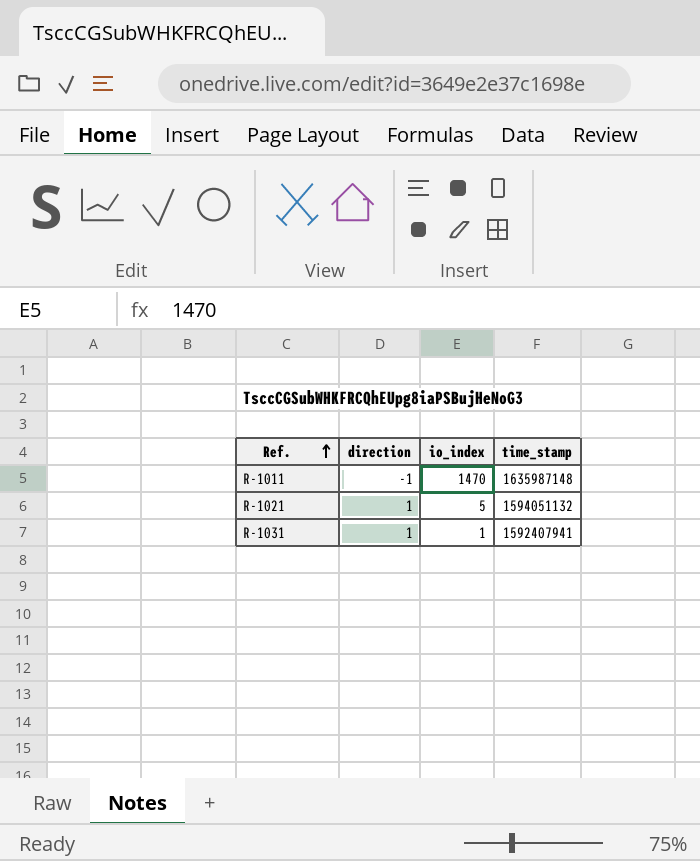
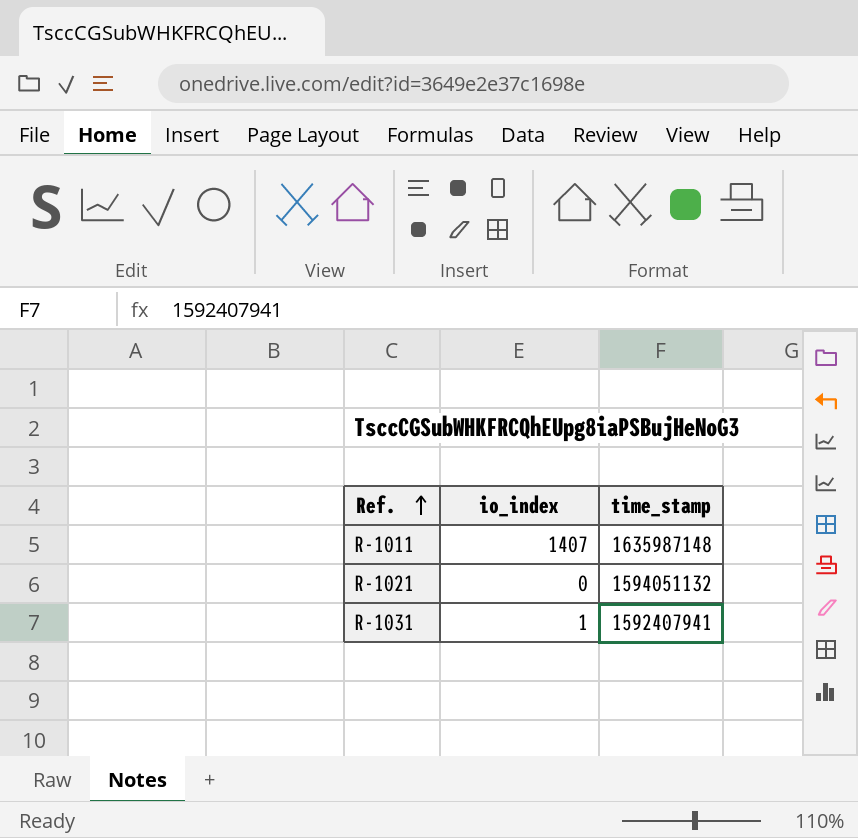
column direction | position: 2 -> none
R-1011 | io_index: 1470 -> 1407
R-1021 | io_index: 5 -> 0

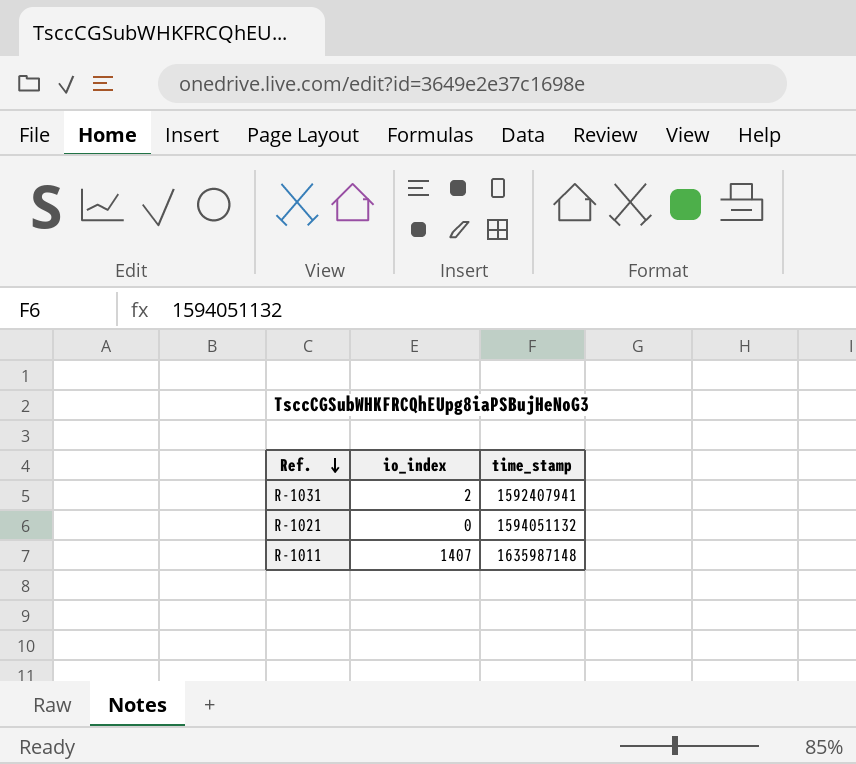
row order: Ref. ascending -> Ref. descending
R-1031 | io_index: 1 -> 2

